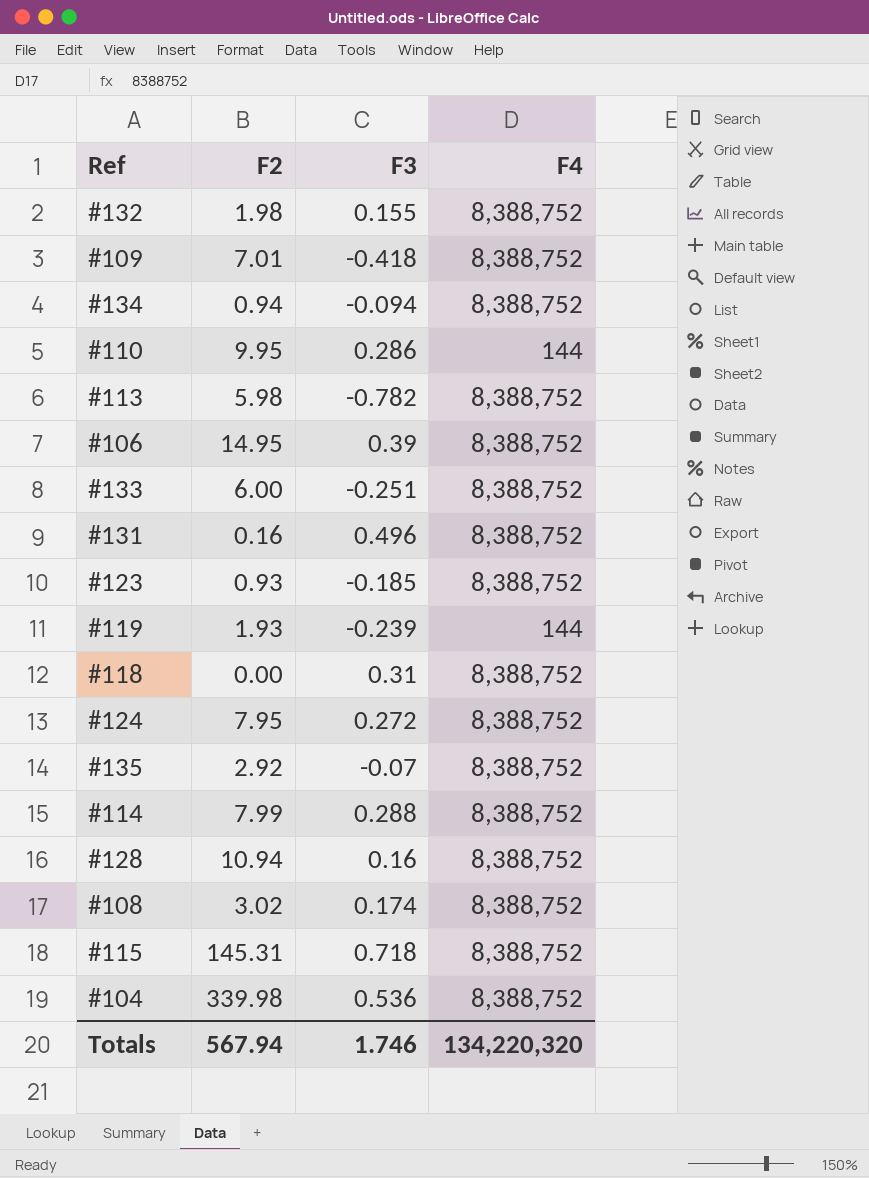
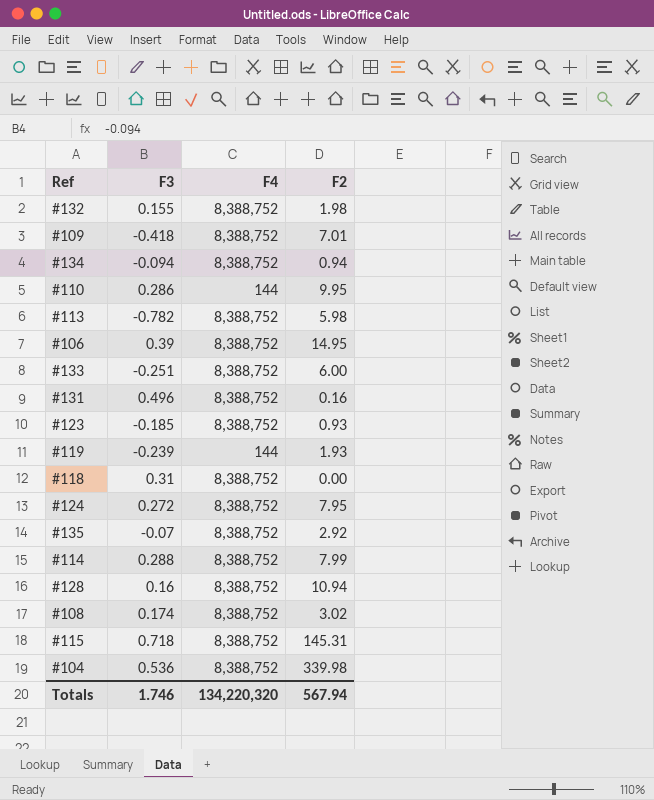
column F2 | position: 2 -> 4

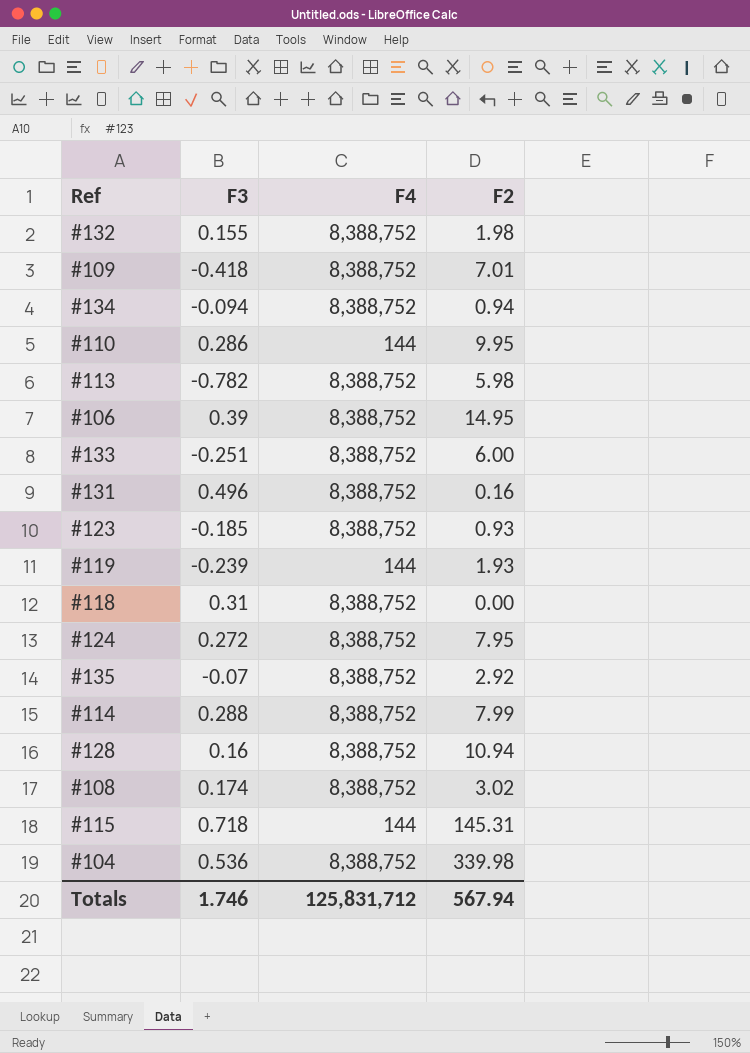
#115 | F4: 8,388,752 -> 144
Totals | F4: 134,220,320 -> 125,831,712

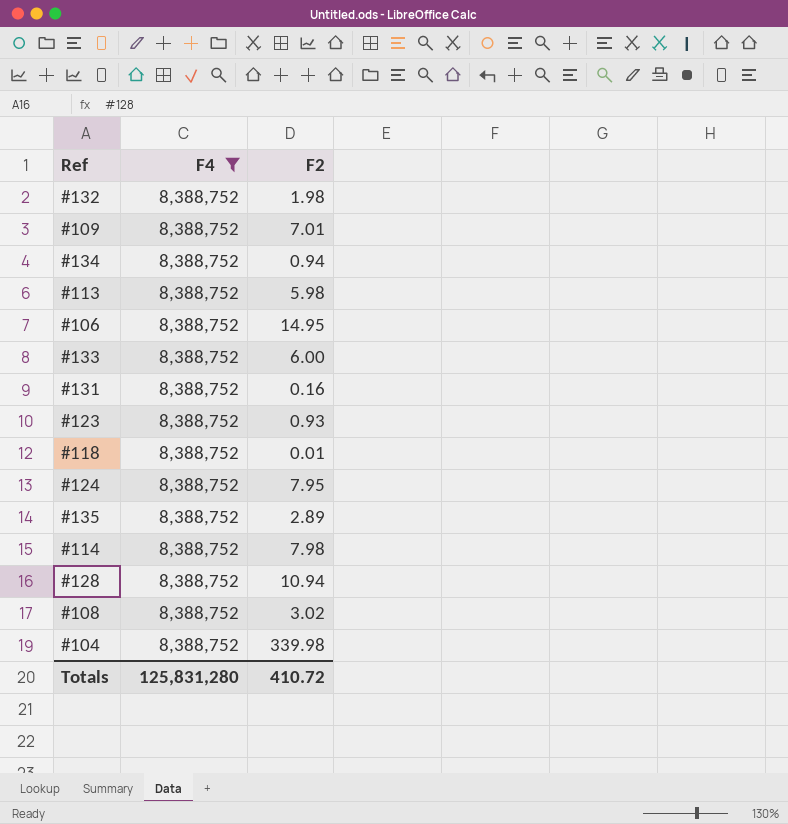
filter: none -> F4 = 8,388,752
column F3 | position: 2 -> none
#118 | F2: 0.00 -> 0.01
#135 | F2: 2.92 -> 2.89
#114 | F2: 7.99 -> 7.98
Totals | F4: 125,831,712 -> 125,831,280
Totals | F2: 567.94 -> 410.72

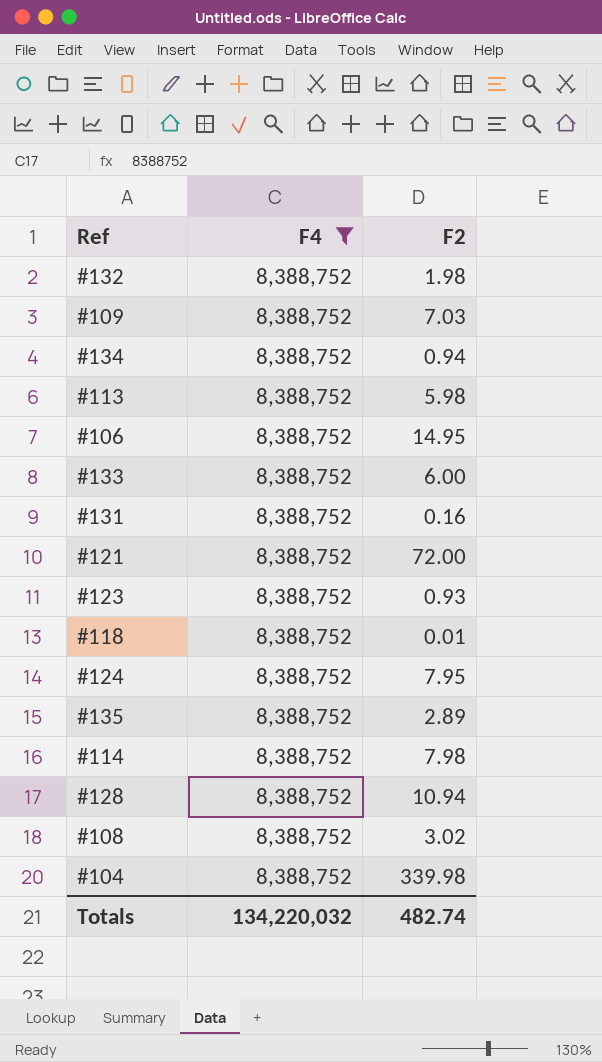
#109 | F2: 7.01 -> 7.03
row #121: none -> 8,388,752 | 72.00
Totals | F4: 125,831,280 -> 134,220,032
Totals | F2: 410.72 -> 482.74

